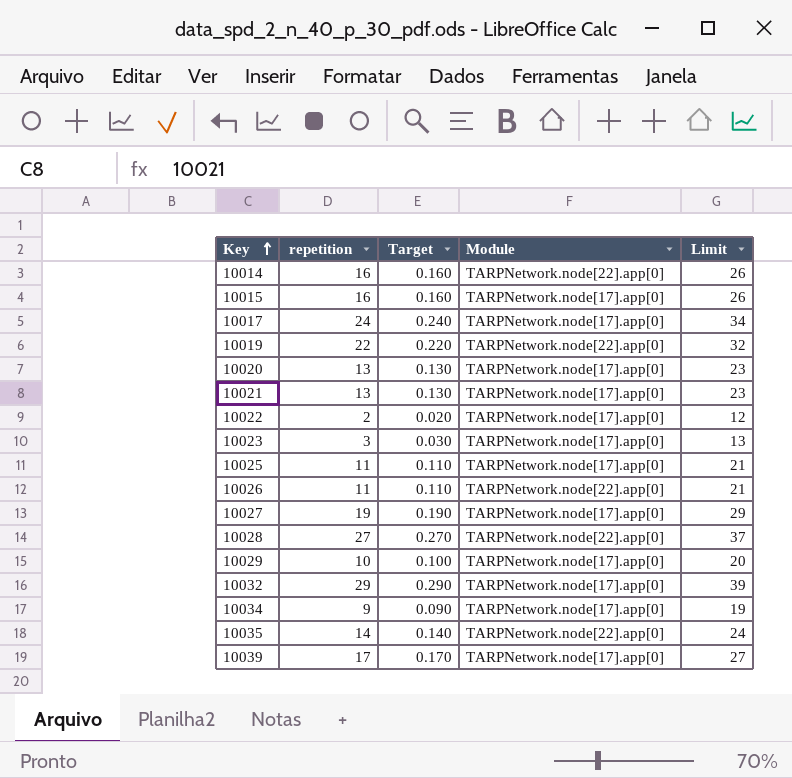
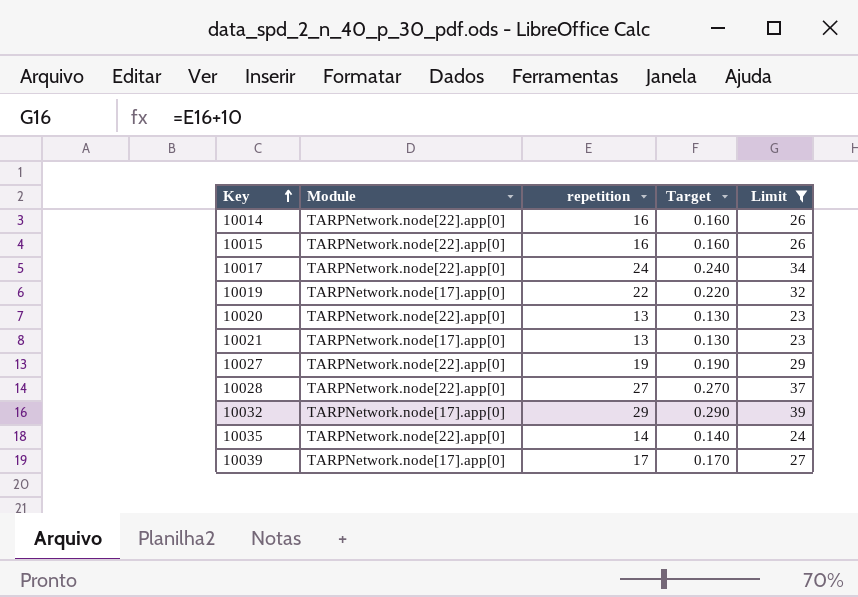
filter: none -> Limit >= 23
column Module | position: 4 -> 2
10015 | Module: TARPNetwork.node[17].app[0] -> TARPNetwork.node[22].app[0]
10017 | Module: TARPNetwork.node[17].app[0] -> TARPNetwork.node[22].app[0]
10019 | Module: TARPNetwork.node[22].app[0] -> TARPNetwork.node[17].app[0]
10020 | Module: TARPNetwork.node[17].app[0] -> TARPNetwork.node[22].app[0]
10027 | Module: TARPNetwork.node[17].app[0] -> TARPNetwork.node[22].app[0]

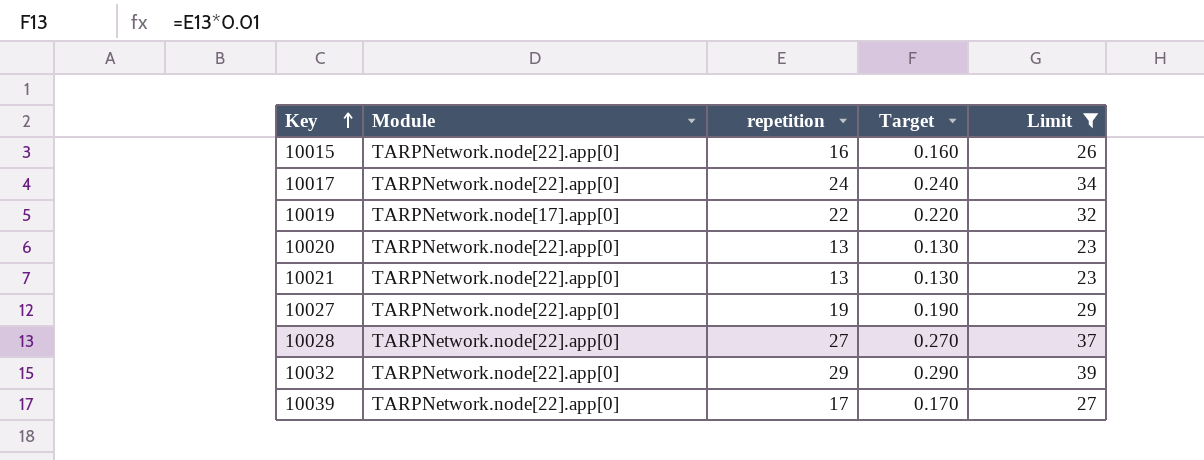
row 10014: TARPNetwork.node[22].app[0] | 16 | 0.160 | 26 -> none
row 10035: TARPNetwork.node[22].app[0] | 14 | 0.140 | 24 -> none
10021 | Module: TARPNetwork.node[17].app[0] -> TARPNetwork.node[22].app[0]
10032 | Module: TARPNetwork.node[17].app[0] -> TARPNetwork.node[22].app[0]
10039 | Module: TARPNetwork.node[17].app[0] -> TARPNetwork.node[22].app[0]

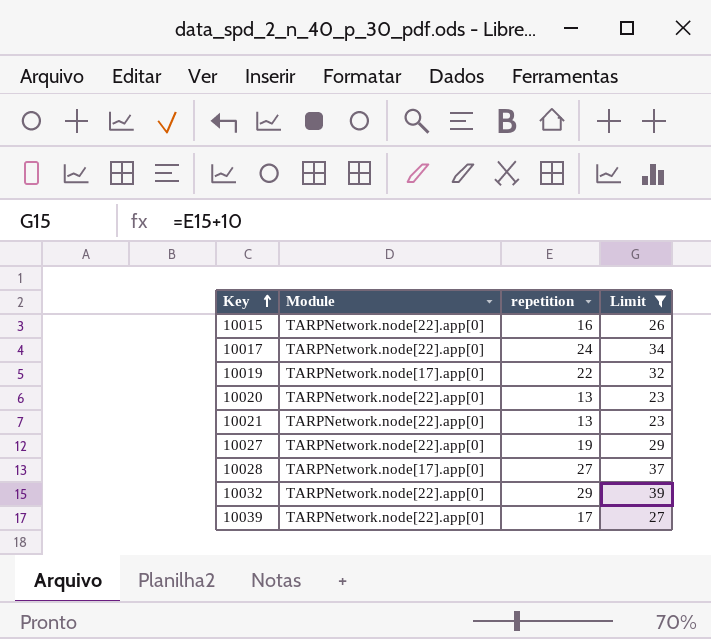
column Target | formula: [repetition] * 0.01 -> none
10028 | Module: TARPNetwork.node[22].app[0] -> TARPNetwork.node[17].app[0]

